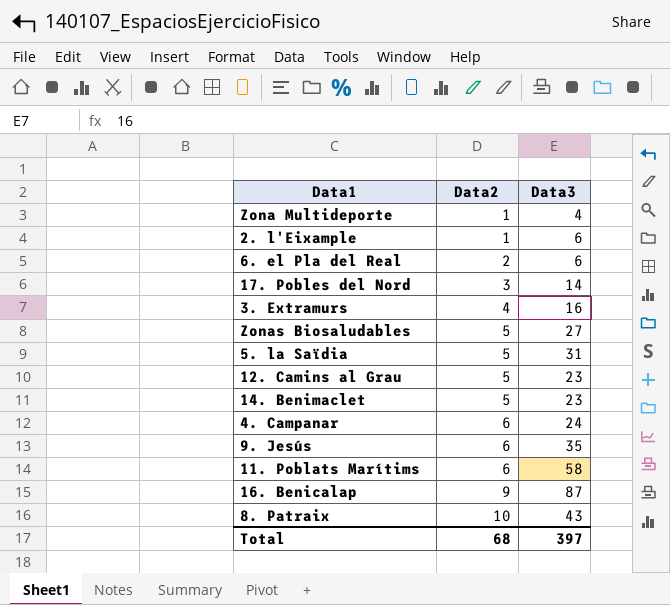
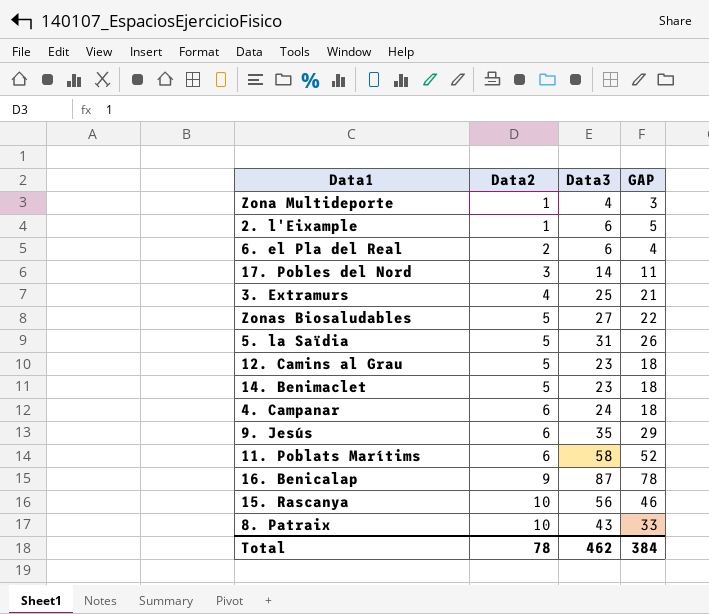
column GAP | formula: none -> [Data3] - [Data2]
3. Extramurs | Data3: 16 -> 25
row 15. Rascanya: none -> 10 | 56 | 46
Total | Data2: 68 -> 78
Total | Data3: 397 -> 462

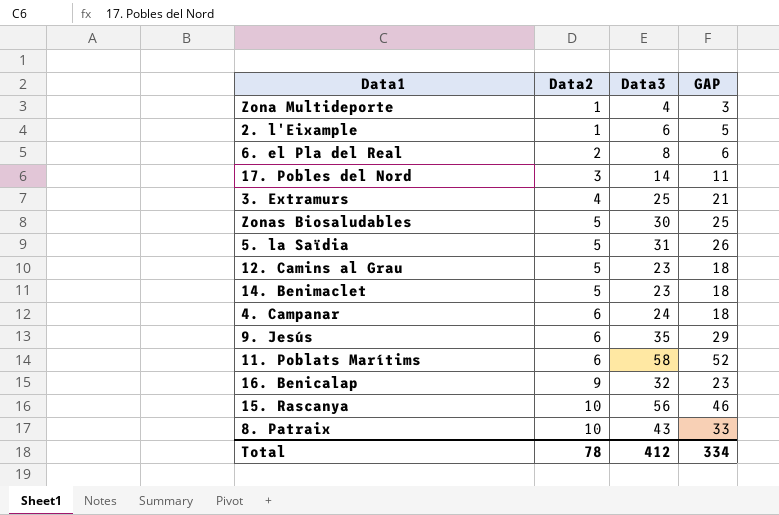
6. el Pla del Real | Data3: 6 -> 8
6. el Pla del Real | GAP: 4 -> 6
Zonas Biosaludables | Data3: 27 -> 30
Zonas Biosaludables | GAP: 22 -> 25
16. Benicalap | Data3: 87 -> 32
16. Benicalap | GAP: 78 -> 23
Total | Data3: 462 -> 412
Total | GAP: 384 -> 334

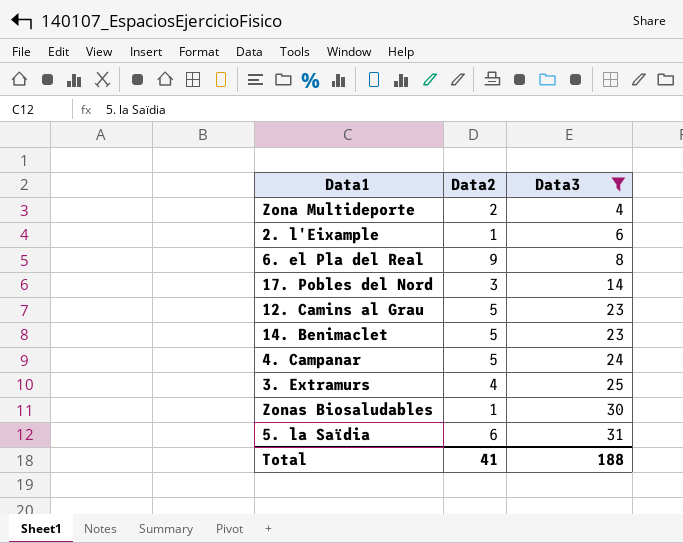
filter: none -> Data3 <= 31
row order: Data2 ascending -> Data3 ascending
column GAP | formula: [Data3] - [Data2] -> none
Zona Multideporte | Data2: 1 -> 2
6. el Pla del Real | Data2: 2 -> 9
4. Campanar | Data2: 6 -> 5
Zonas Biosaludables | Data2: 5 -> 1
5. la Saïdia | Data2: 5 -> 6
Total | Data2: 78 -> 41
Total | Data3: 412 -> 188

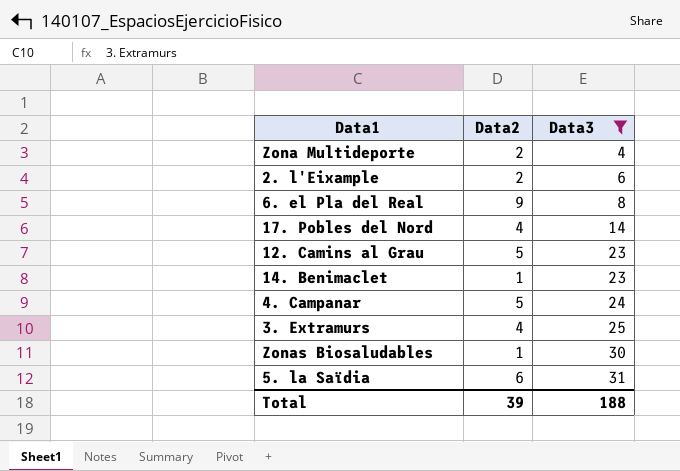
2. l'Eixample | Data2: 1 -> 2
17. Pobles del Nord | Data2: 3 -> 4
14. Benimaclet | Data2: 5 -> 1
Total | Data2: 41 -> 39

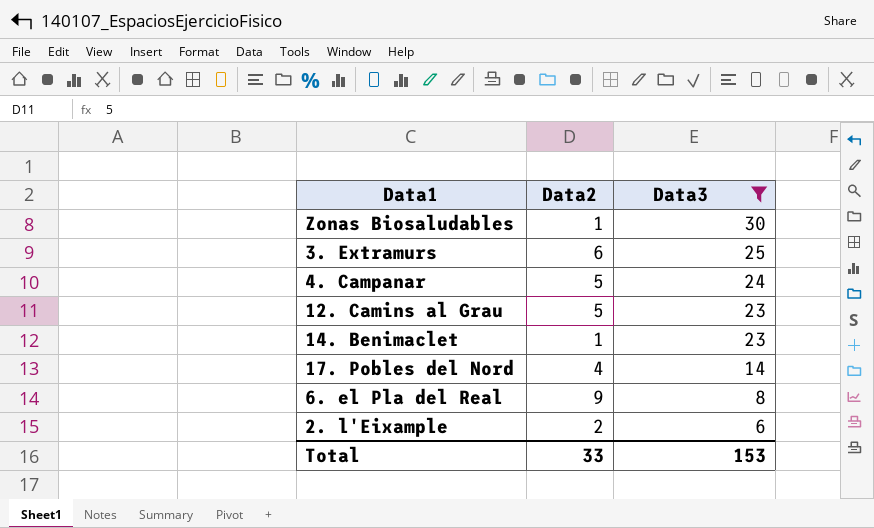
row order: Data3 ascending -> Data3 descending
row Zona Multideporte: 2 | 4 -> none
row 5. la Saïdia: 6 | 31 -> none
3. Extramurs | Data2: 4 -> 6
Total | Data2: 39 -> 33
Total | Data3: 188 -> 153

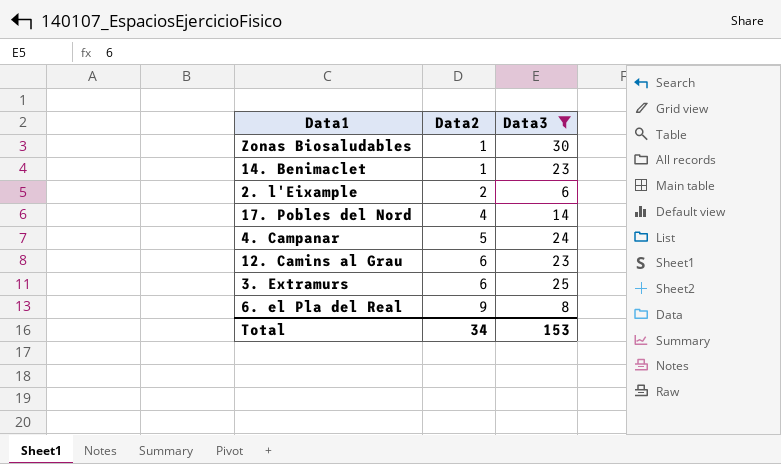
row order: Data3 descending -> Data2 ascending
12. Camins al Grau | Data2: 5 -> 6
Total | Data2: 33 -> 34

